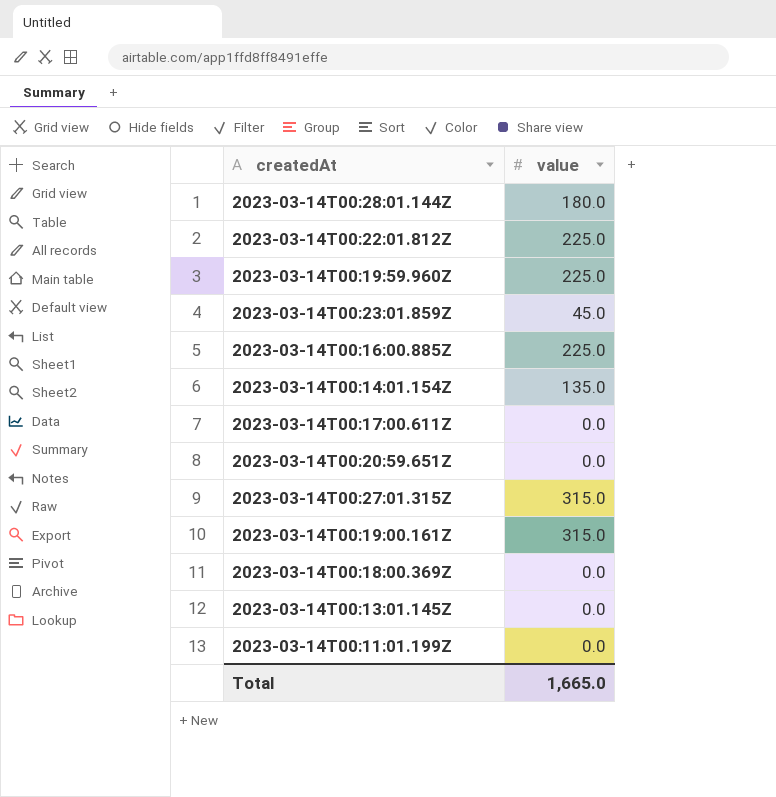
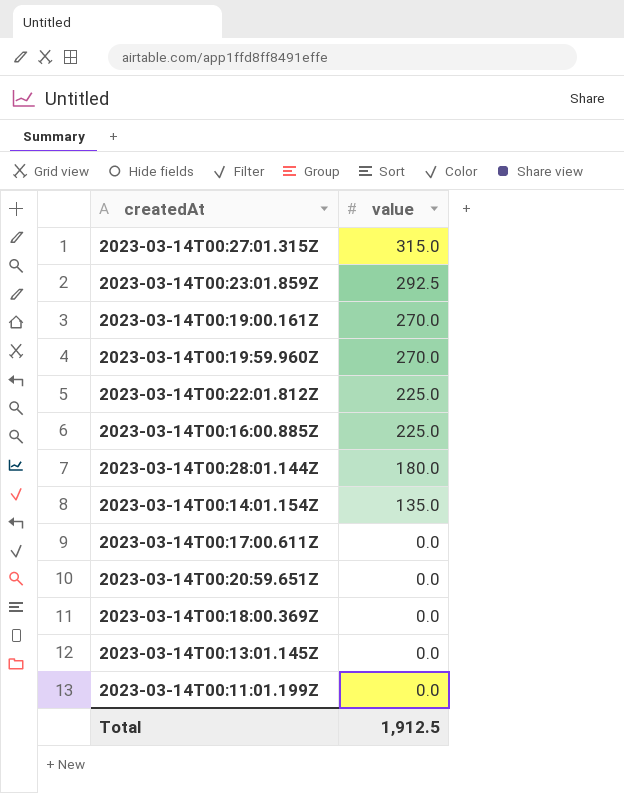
row order: none -> value descending
2023-03-14T00:23:01.859Z | value: 45.0 -> 292.5
2023-03-14T00:19:00.161Z | value: 315.0 -> 270.0
2023-03-14T00:19:59.960Z | value: 225.0 -> 270.0
Total | value: 1,665.0 -> 1,912.5

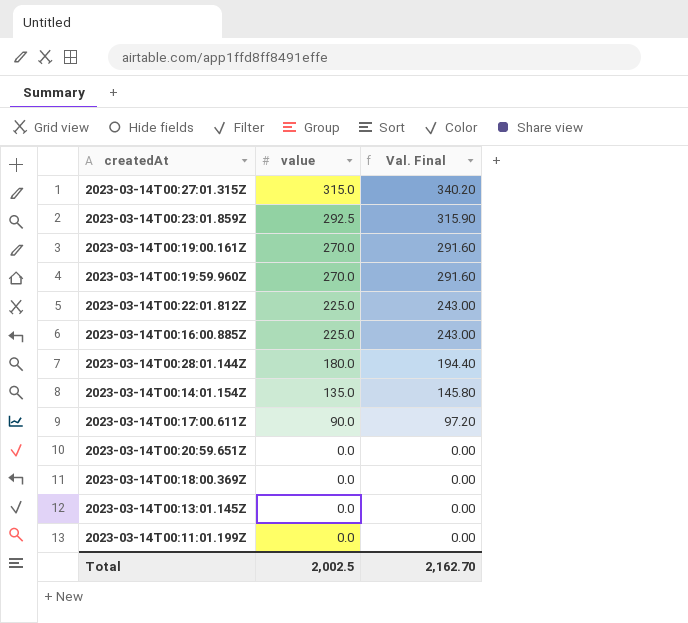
column Val. Final | formula: none -> [value] * 1.08
2023-03-14T00:17:00.611Z | value: 0.0 -> 90.0
Total | value: 1,912.5 -> 2,002.5

